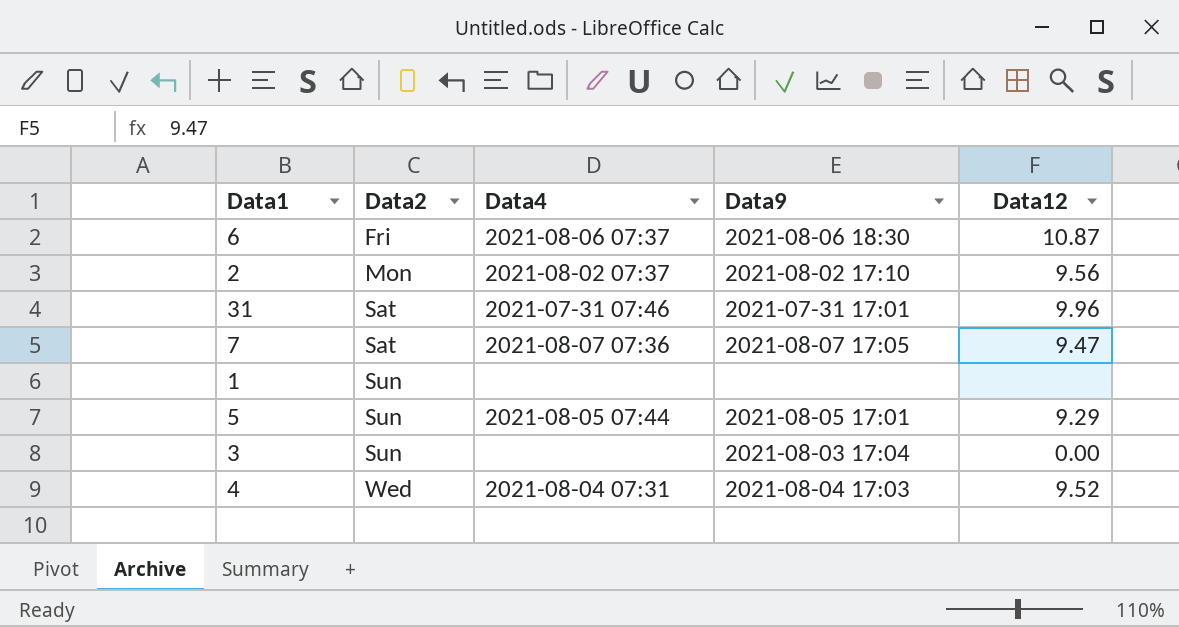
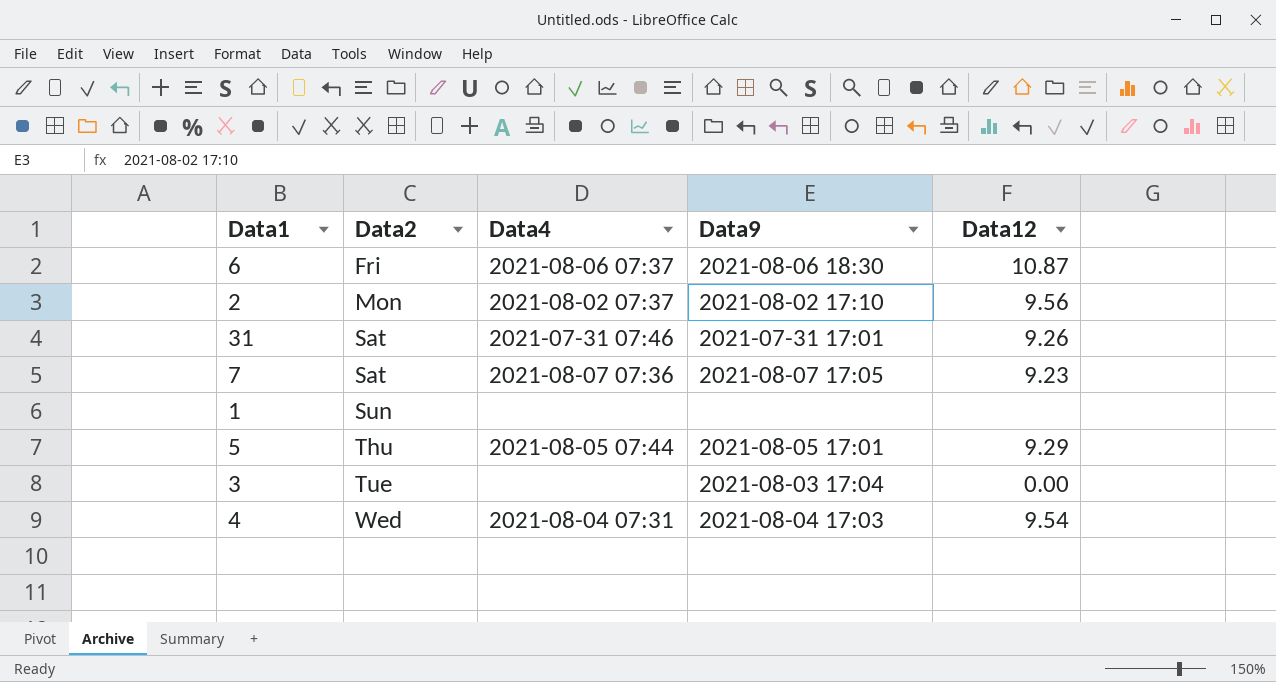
31 | Data12: 9.96 -> 9.26
7 | Data12: 9.47 -> 9.23
5 | Data2: Sun -> Thu
3 | Data2: Sun -> Tue
4 | Data12: 9.52 -> 9.54

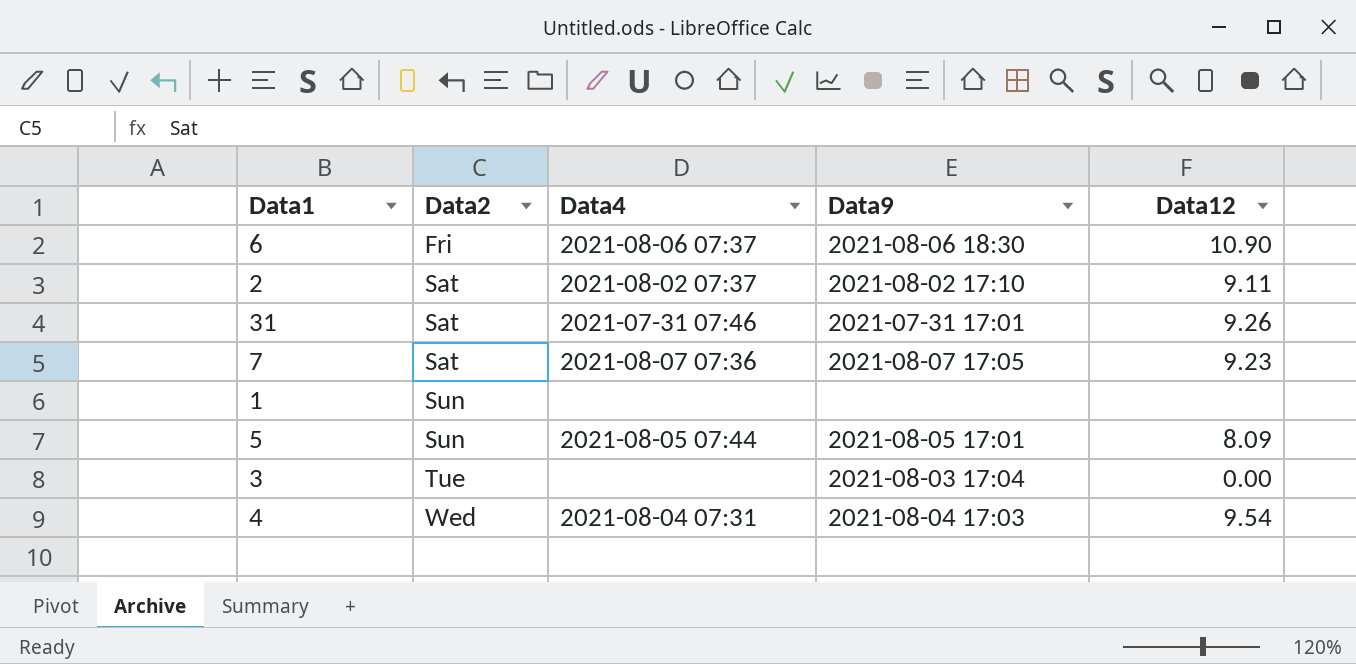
6 | Data12: 10.87 -> 10.90
2 | Data2: Mon -> Sat
2 | Data12: 9.56 -> 9.11
5 | Data2: Thu -> Sun
5 | Data12: 9.29 -> 8.09

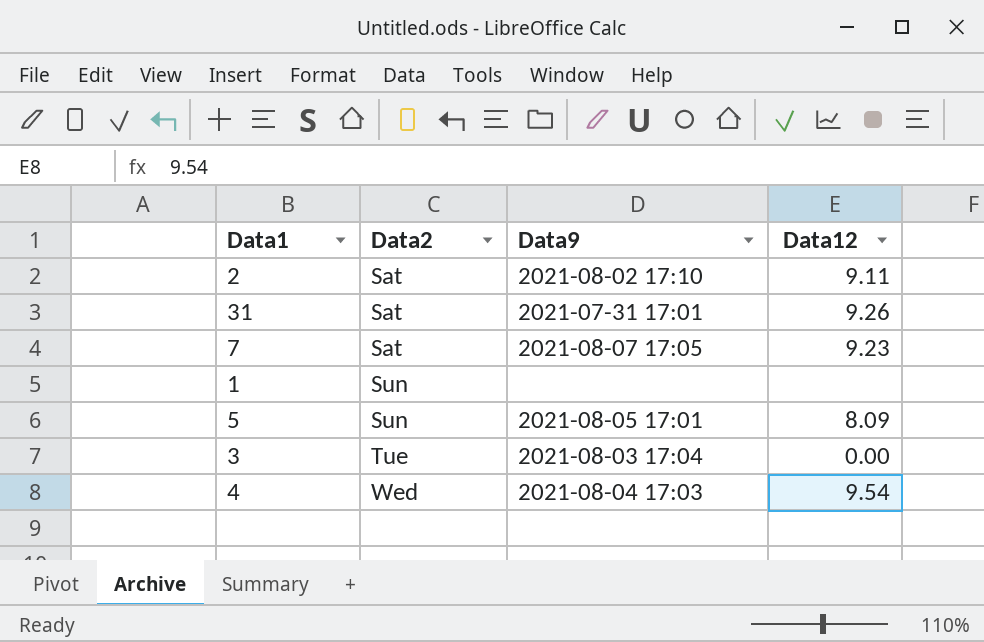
column Data4 | position: 3 -> none
row 6: Fri | 2021-08-06 07:37 | 2021-08-06 18:30 | 10.90 -> none

